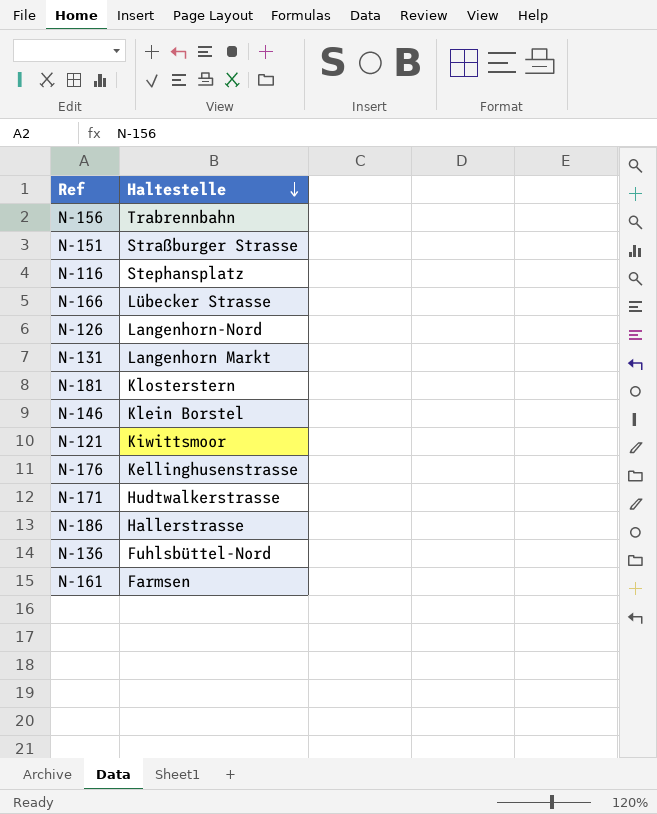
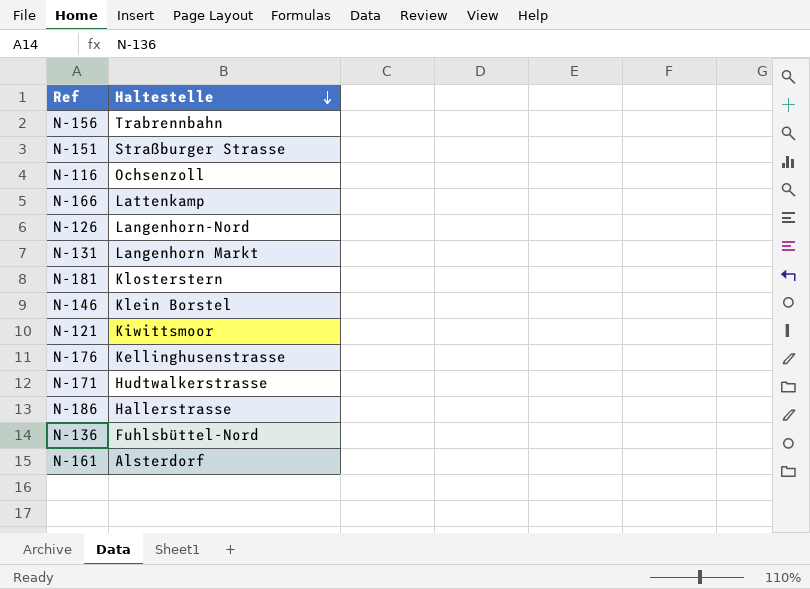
N-116 | Haltestelle: Stephansplatz -> Ochsenzoll
N-166 | Haltestelle: Lübecker Strasse -> Lattenkamp
N-161 | Haltestelle: Farmsen -> Alsterdorf

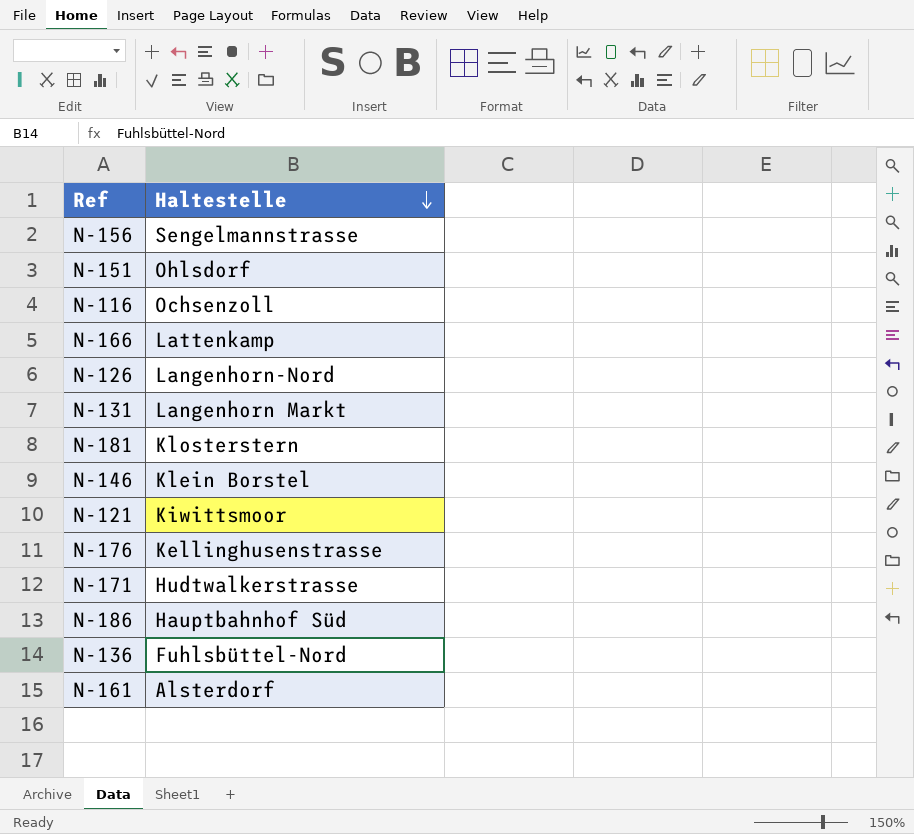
N-156 | Haltestelle: Trabrennbahn -> Sengelmannstrasse
N-151 | Haltestelle: Straßburger Strasse -> Ohlsdorf
N-186 | Haltestelle: Hallerstrasse -> Hauptbahnhof Süd

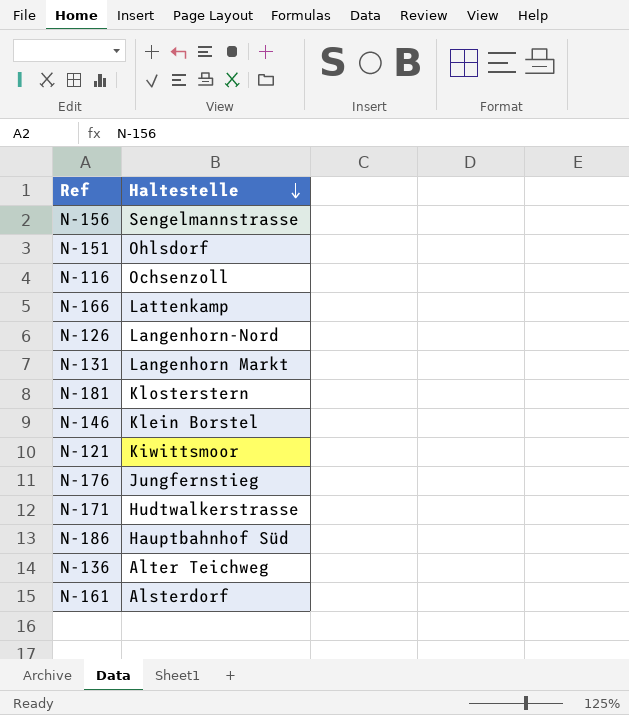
N-176 | Haltestelle: Kellinghusenstrasse -> Jungfernstieg
N-136 | Haltestelle: Fuhlsbüttel-Nord -> Alter Teichweg

